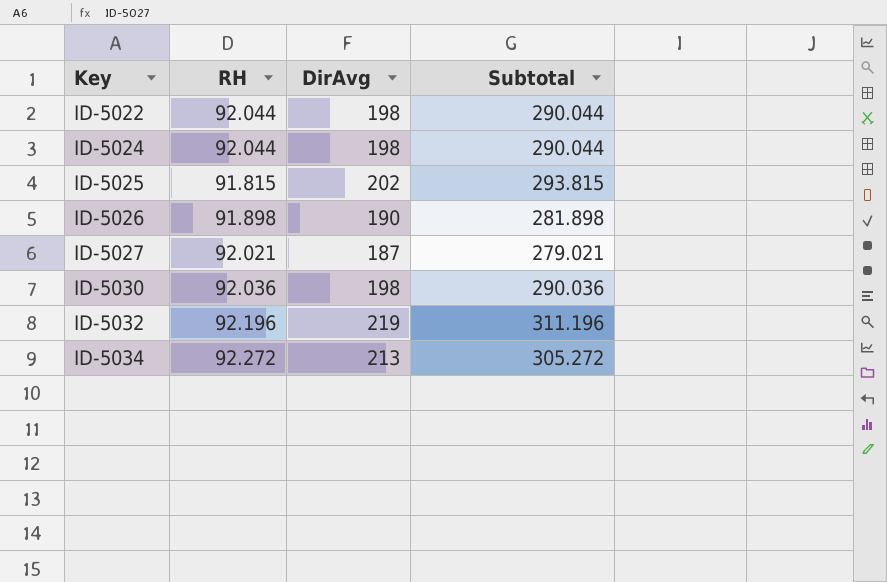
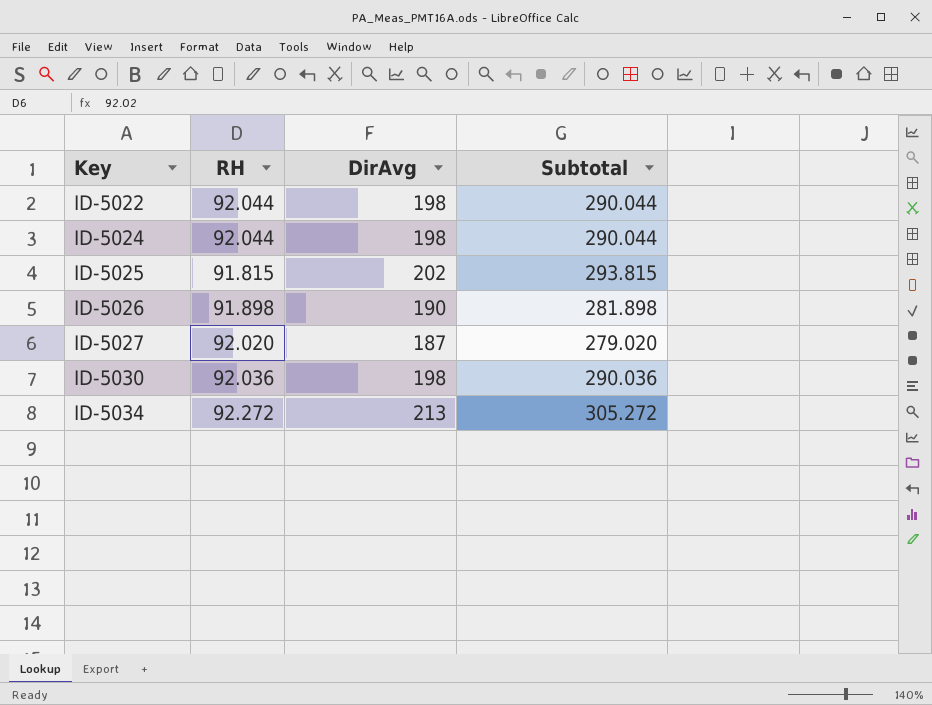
row ID-5032: 92.196 | 219 | 311.196 -> none
ID-5027 | RH: 92.021 -> 92.020
ID-5027 | Subtotal: 279.021 -> 279.020

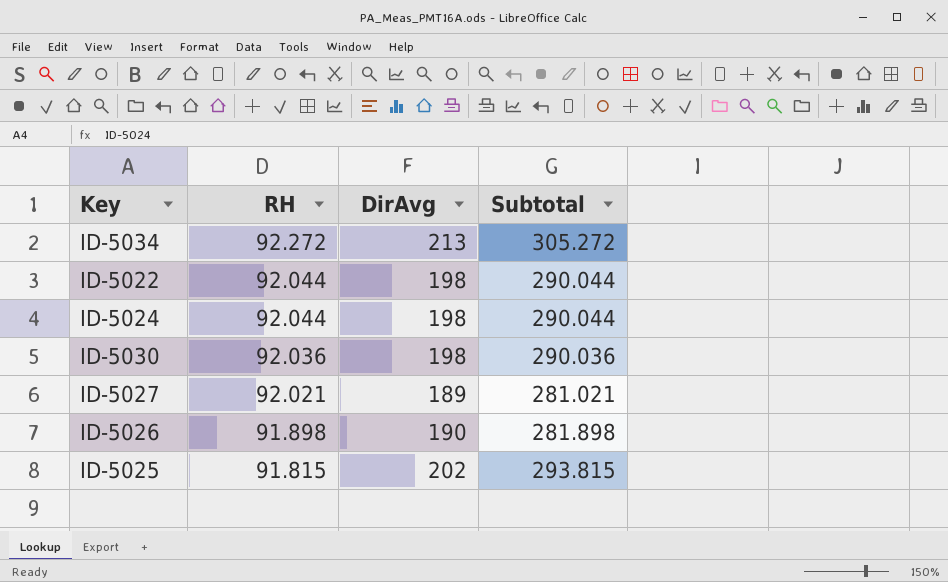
row order: Key ascending -> RH descending
ID-5027 | RH: 92.020 -> 92.021
ID-5027 | DirAvg: 187 -> 189
ID-5027 | Subtotal: 279.020 -> 281.021

